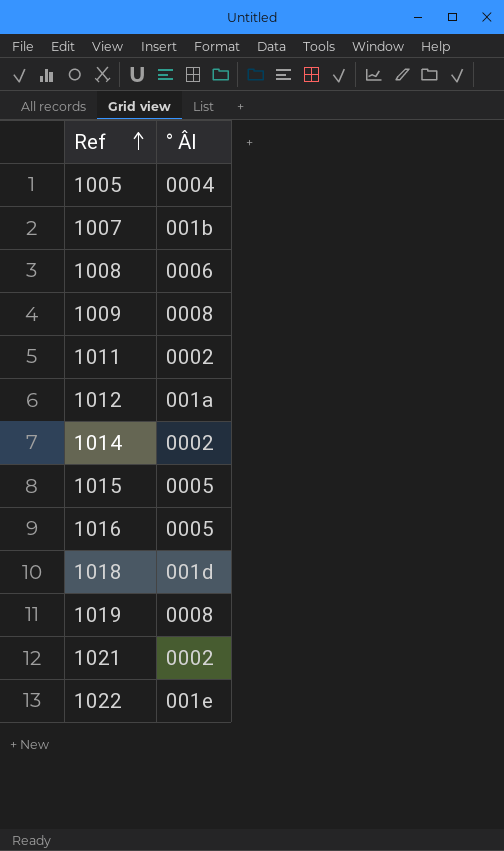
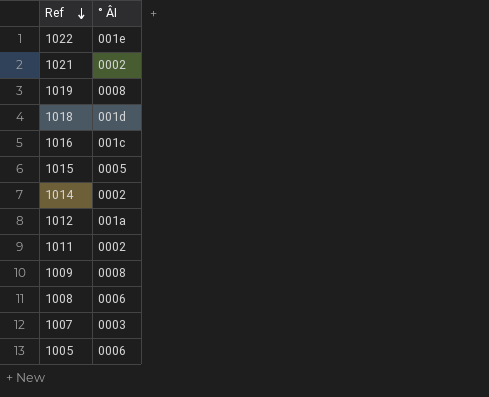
row order: Ref ascending -> Ref descending
1016 | ° ÂI: 0005 -> 001c
1007 | ° ÂI: 001b -> 0003
1005 | ° ÂI: 0004 -> 0006

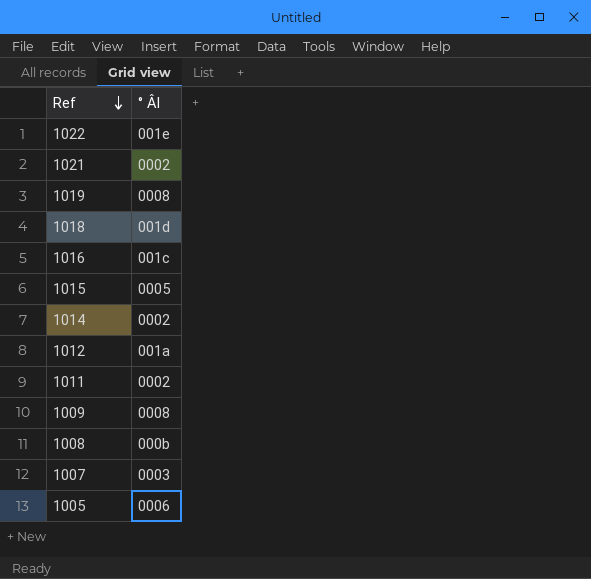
1008 | ° ÂI: 0006 -> 000b

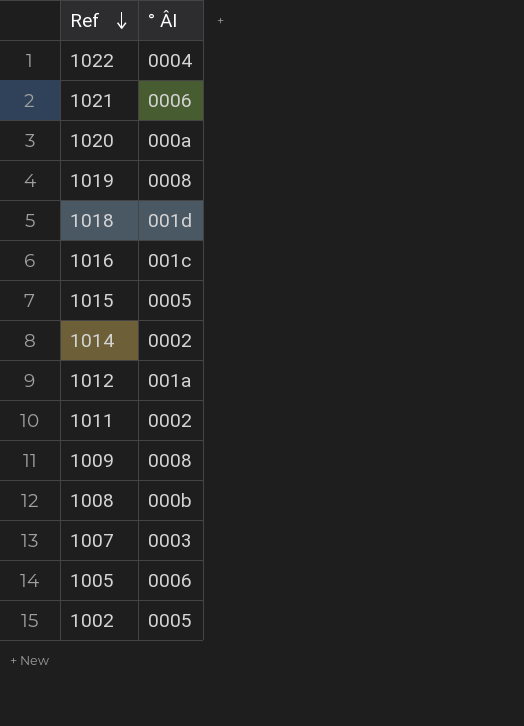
1022 | ° ÂI: 001e -> 0004
1021 | ° ÂI: 0002 -> 0006
row 1020: none -> 000a
row 1002: none -> 0005

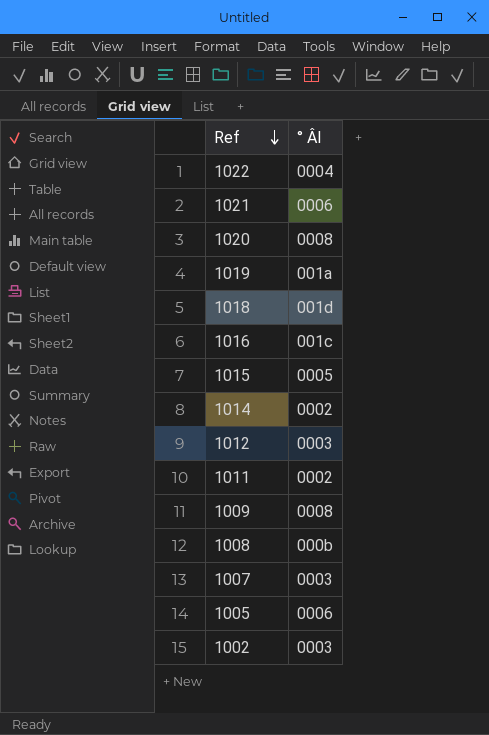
1020 | ° ÂI: 000a -> 0008
1019 | ° ÂI: 0008 -> 001a
1012 | ° ÂI: 001a -> 0003
1002 | ° ÂI: 0005 -> 0003

